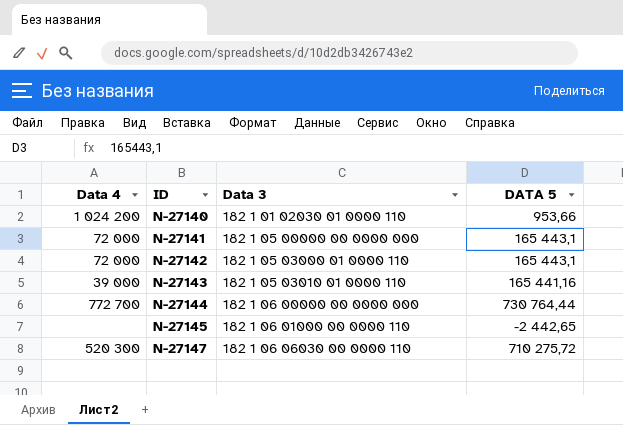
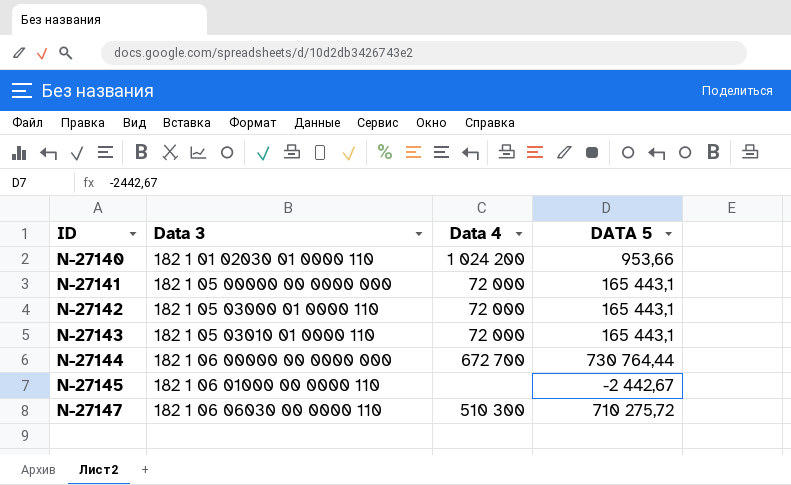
column Data 4 | position: 1 -> 3
N-27143 | Data 4: 39 000 -> 72 000
N-27143 | DATA 5: 165 441,16 -> 165 443,1
N-27144 | Data 4: 772 700 -> 672 700
N-27145 | DATA 5: -2 442,65 -> -2 442,67
N-27147 | Data 4: 520 300 -> 510 300

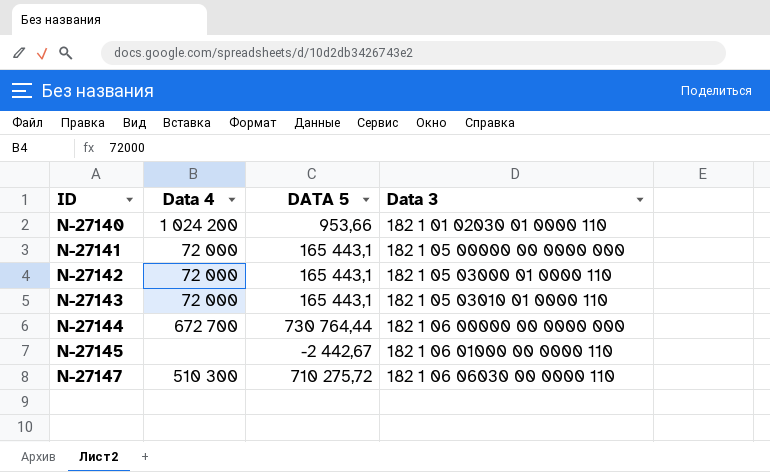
column Data 3 | position: 2 -> 4

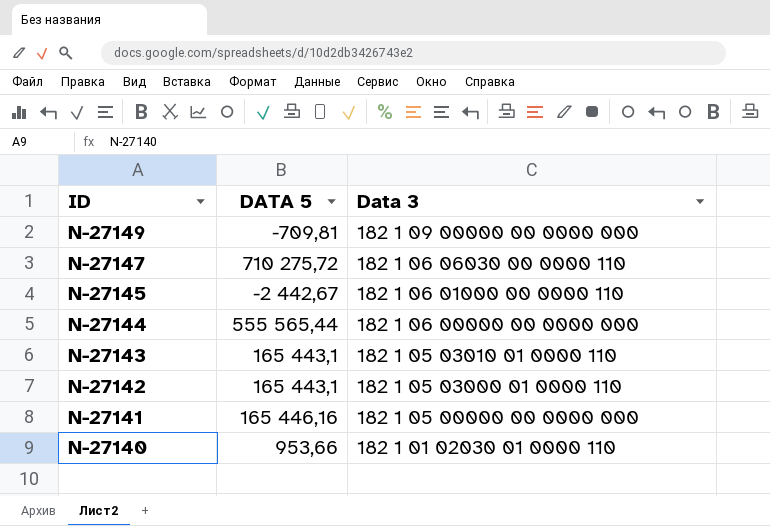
row order: ID ascending -> ID descending
column Data 4 | position: 2 -> none
row N-27149: none -> -709,81 | 182 1 09 00000 00 0000 000
N-27144 | DATA 5: 730 764,44 -> 555 565,44
N-27141 | DATA 5: 165 443,1 -> 165 446,16

